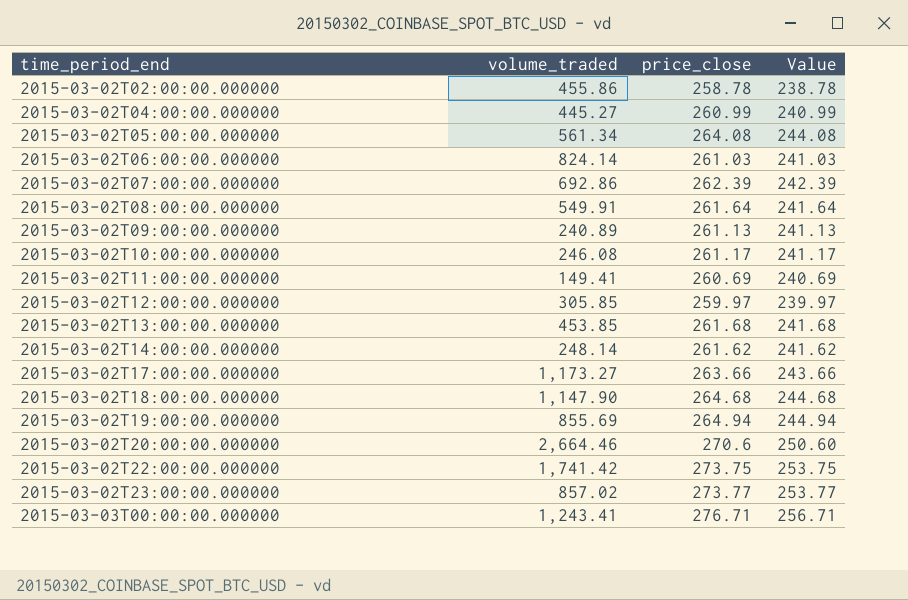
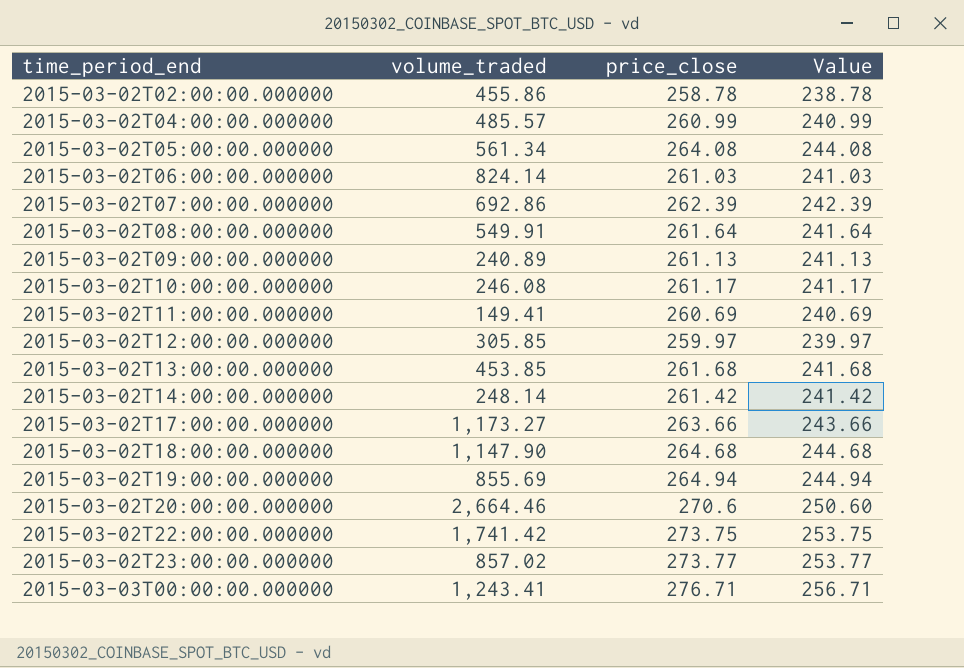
2015-03-02T04:00:00.000000 | volume_traded: 445.27 -> 485.57
2015-03-02T14:00:00.000000 | price_close: 261.62 -> 261.42
2015-03-02T14:00:00.000000 | Value: 241.62 -> 241.42

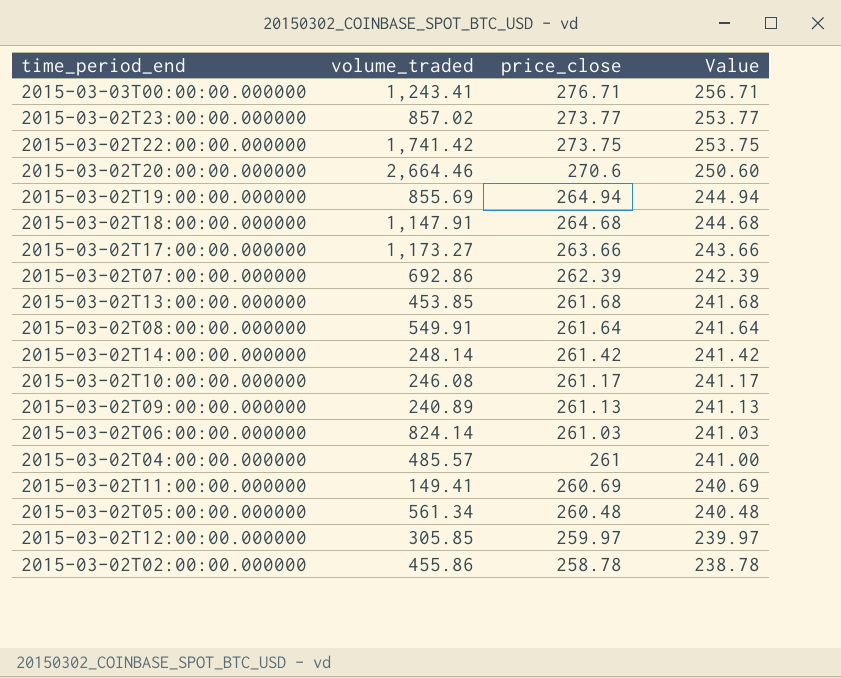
row order: time_period_end ascending -> price_close descending
2015-03-02T18:00:00.000000 | volume_traded: 1,147.90 -> 1,147.91
2015-03-02T04:00:00.000000 | price_close: 260.99 -> 261
2015-03-02T04:00:00.000000 | Value: 240.99 -> 241.00
2015-03-02T05:00:00.000000 | price_close: 264.08 -> 260.48
2015-03-02T05:00:00.000000 | Value: 244.08 -> 240.48

